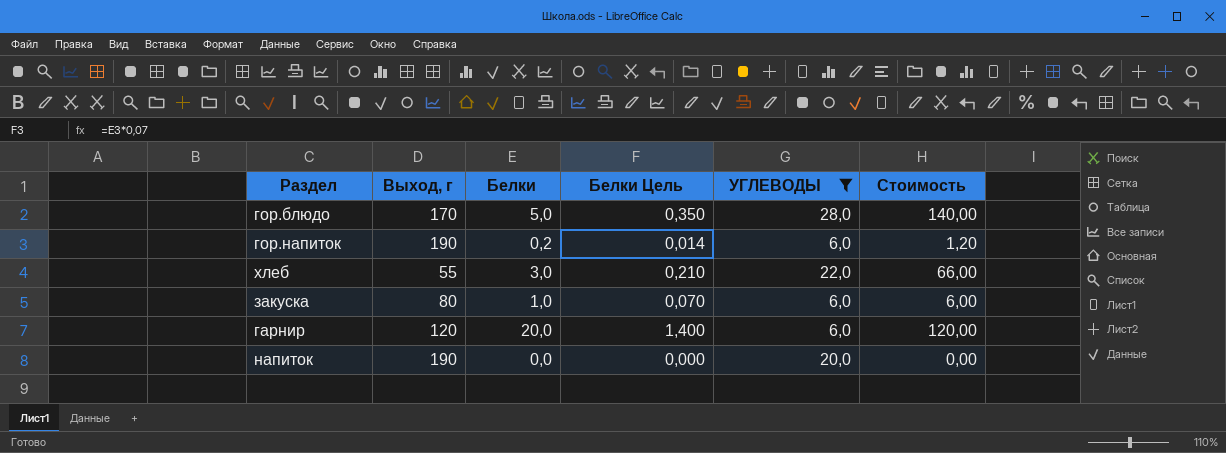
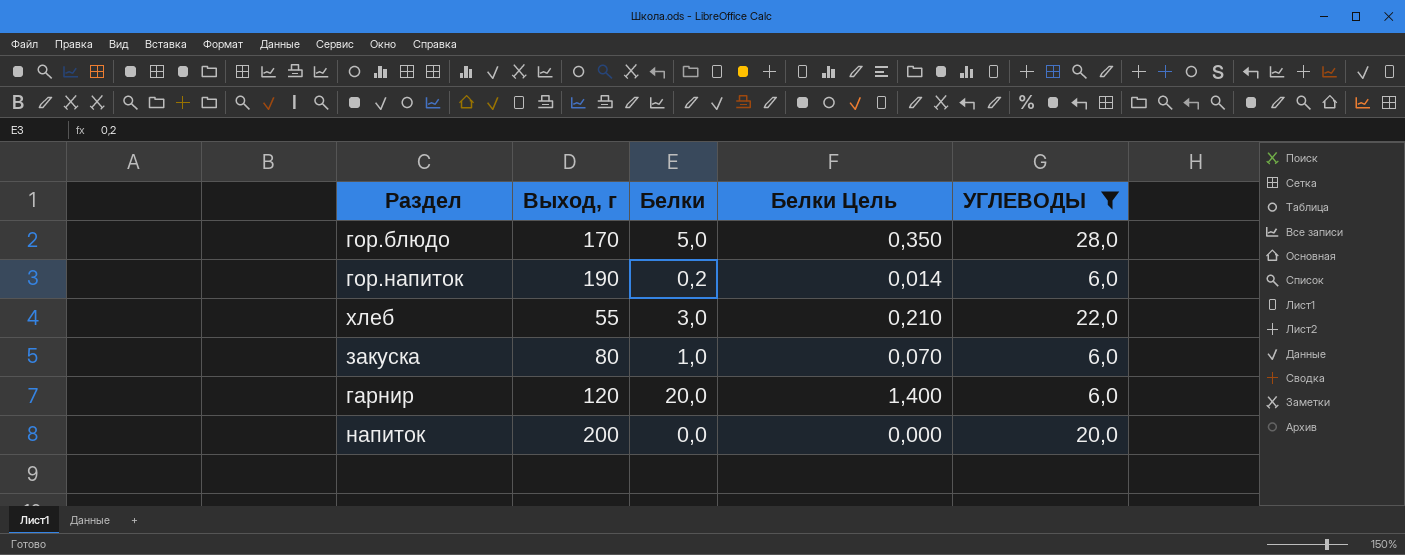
column Стоимость | formula: [Белки] * [УГЛЕВОДЫ] -> none
напиток | Выход, г: 190 -> 200

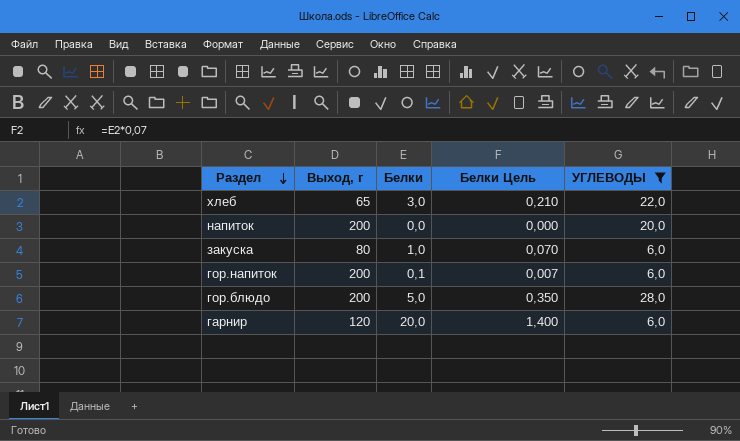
row order: none -> Раздел descending
хлеб | Выход, г: 55 -> 65
гор.напиток | Выход, г: 190 -> 200
гор.напиток | Белки: 0,2 -> 0,1
гор.напиток | Белки Цель: 0,014 -> 0,007
гор.блюдо | Выход, г: 170 -> 200

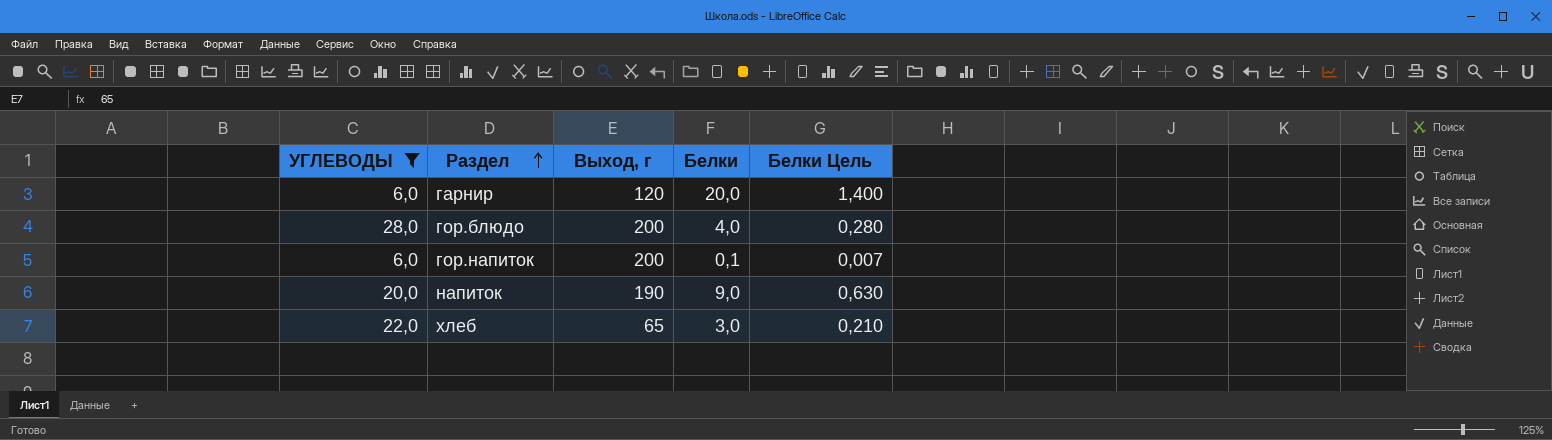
row order: Раздел descending -> Раздел ascending
column УГЛЕВОДЫ | position: 5 -> 1
row закуска: 80 | 1,0 | 0,070 | 6,0 -> none
гор.блюдо | Белки: 5,0 -> 4,0
гор.блюдо | Белки Цель: 0,350 -> 0,280
напиток | Выход, г: 200 -> 190
напиток | Белки: 0,0 -> 9,0
напиток | Белки Цель: 0,000 -> 0,630

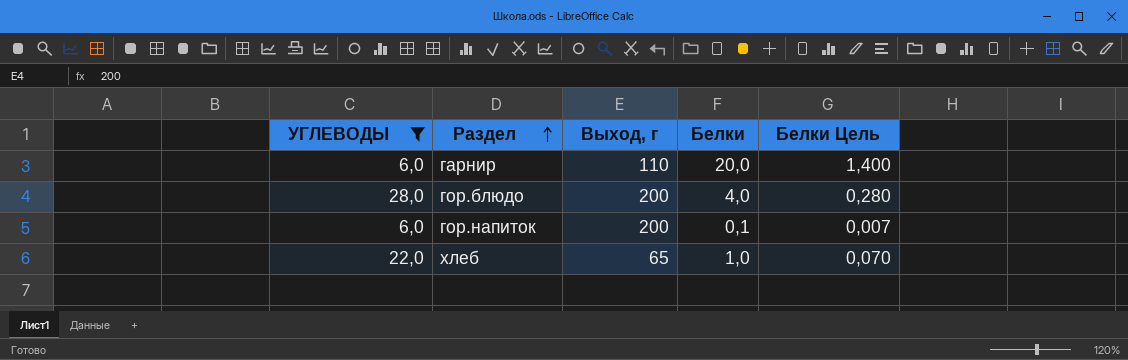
row напиток: 20,0 | 190 | 9,0 | 0,630 -> none
гарнир | Выход, г: 120 -> 110
хлеб | Белки: 3,0 -> 1,0
хлеб | Белки Цель: 0,210 -> 0,070

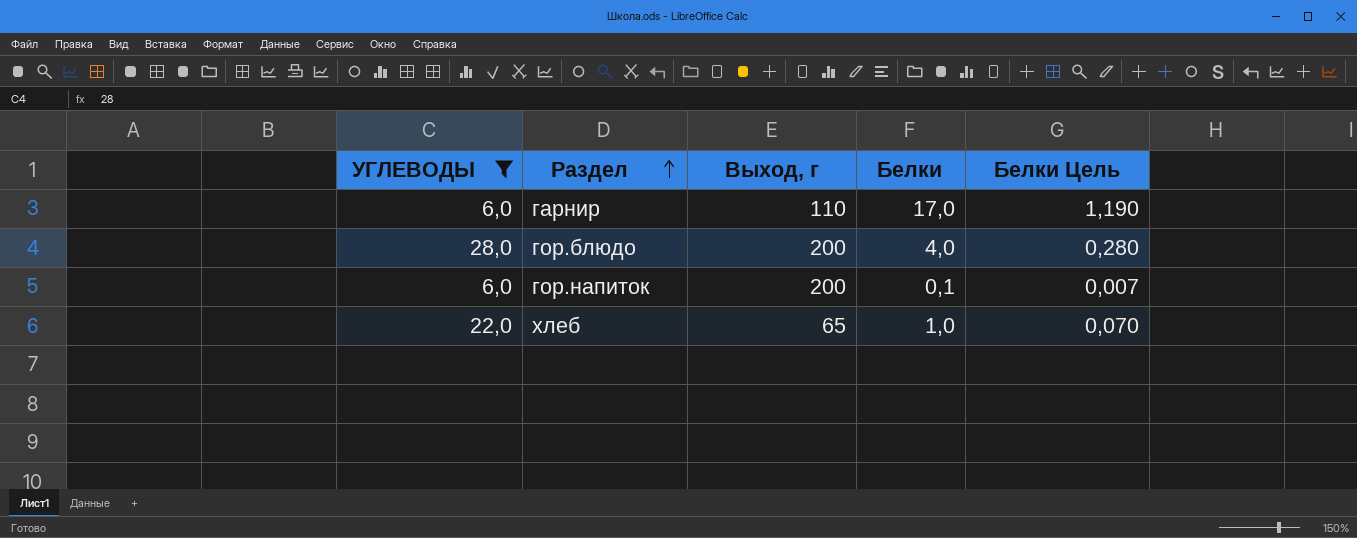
гарнир | Белки: 20,0 -> 17,0
гарнир | Белки Цель: 1,400 -> 1,190

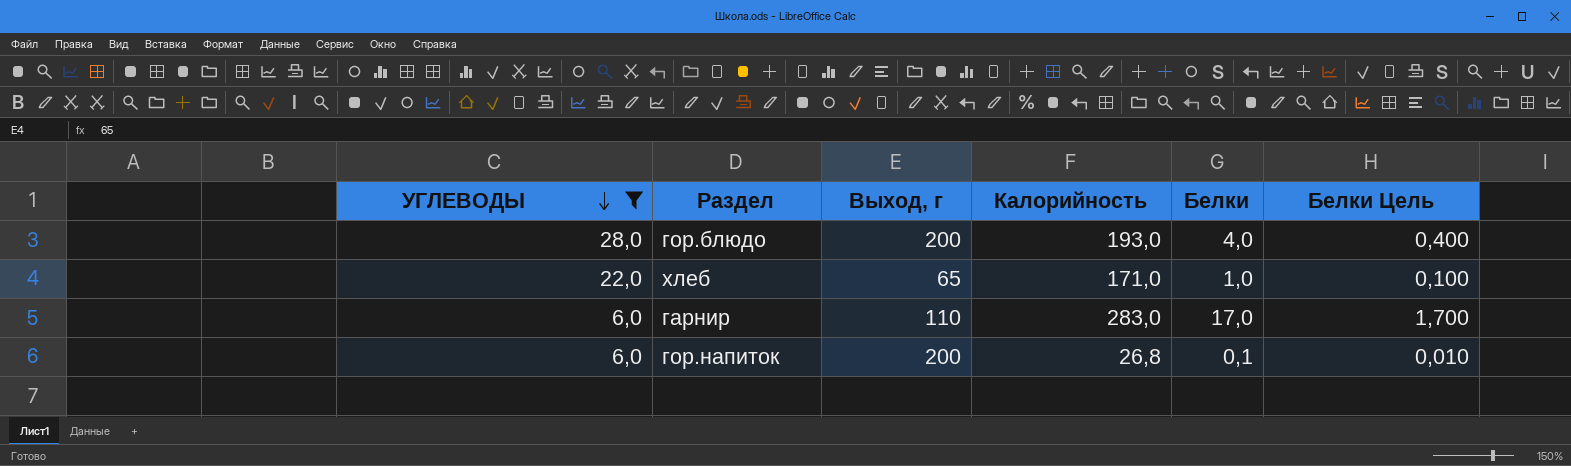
row order: Раздел ascending -> УГЛЕВОДЫ descending
column Калорийность | position: none -> 4
column Белки Цель | formula: [Белки] * 0,07 -> [Белки] * 0,1

